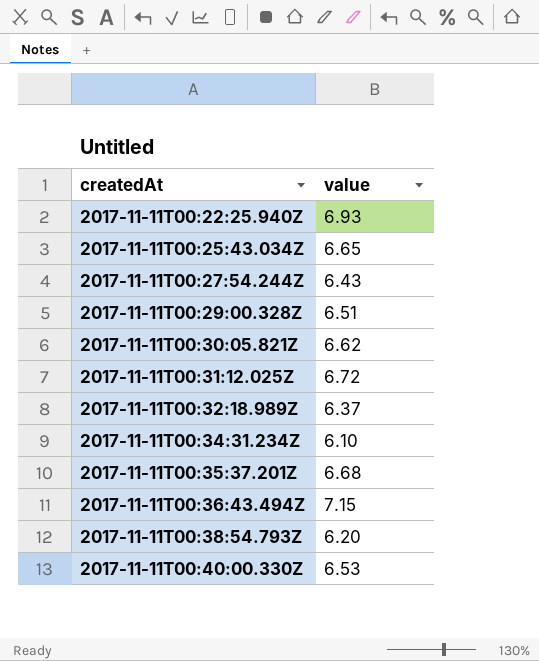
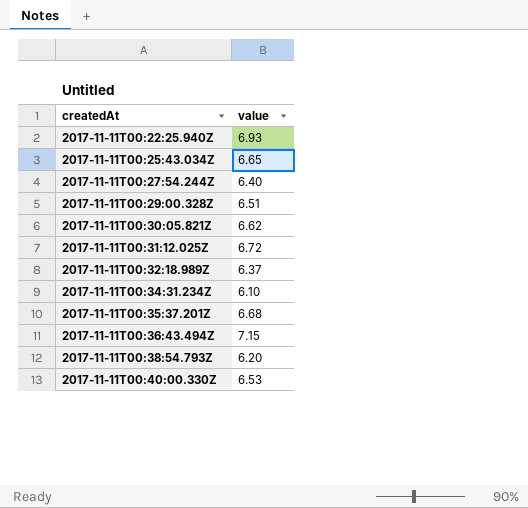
2017-11-11T00:27:54.244Z | value: 6.43 -> 6.40

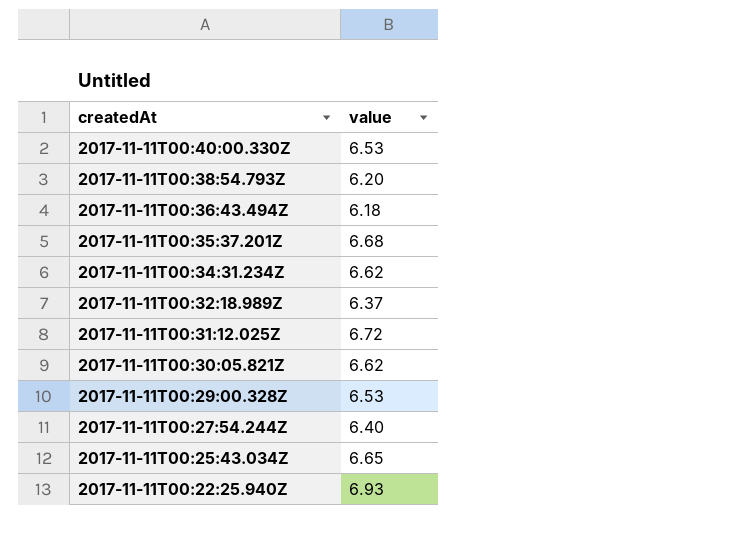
row order: createdAt ascending -> createdAt descending
2017-11-11T00:36:43.494Z | value: 7.15 -> 6.18
2017-11-11T00:34:31.234Z | value: 6.10 -> 6.62
2017-11-11T00:29:00.328Z | value: 6.51 -> 6.53

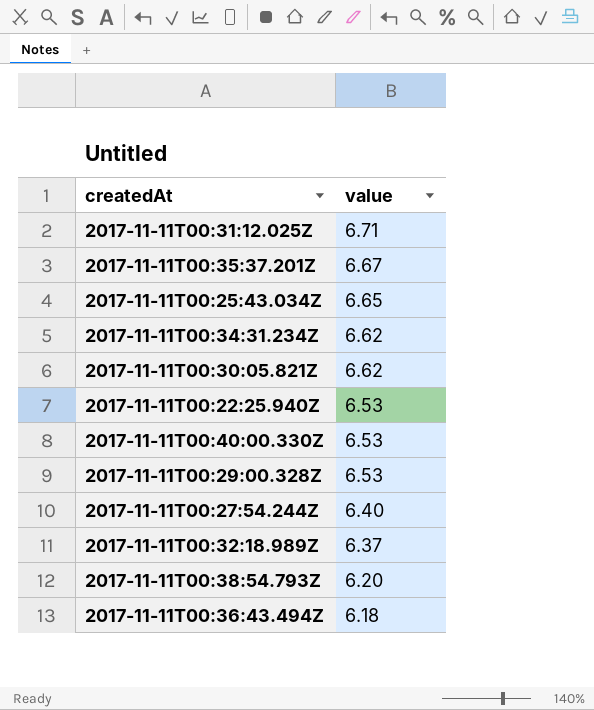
row order: createdAt descending -> value descending
2017-11-11T00:31:12.025Z | value: 6.72 -> 6.71
2017-11-11T00:35:37.201Z | value: 6.68 -> 6.67
2017-11-11T00:22:25.940Z | value: 6.93 -> 6.53

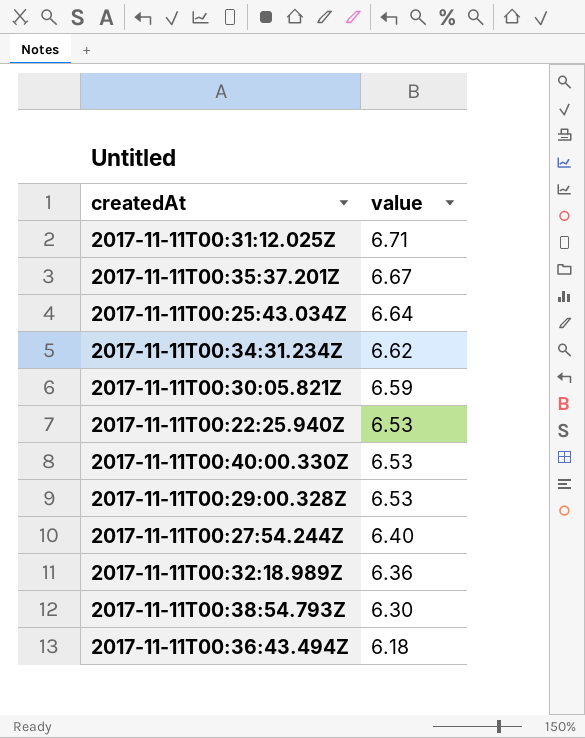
2017-11-11T00:25:43.034Z | value: 6.65 -> 6.64
2017-11-11T00:30:05.821Z | value: 6.62 -> 6.59
2017-11-11T00:32:18.989Z | value: 6.37 -> 6.36
2017-11-11T00:38:54.793Z | value: 6.20 -> 6.30

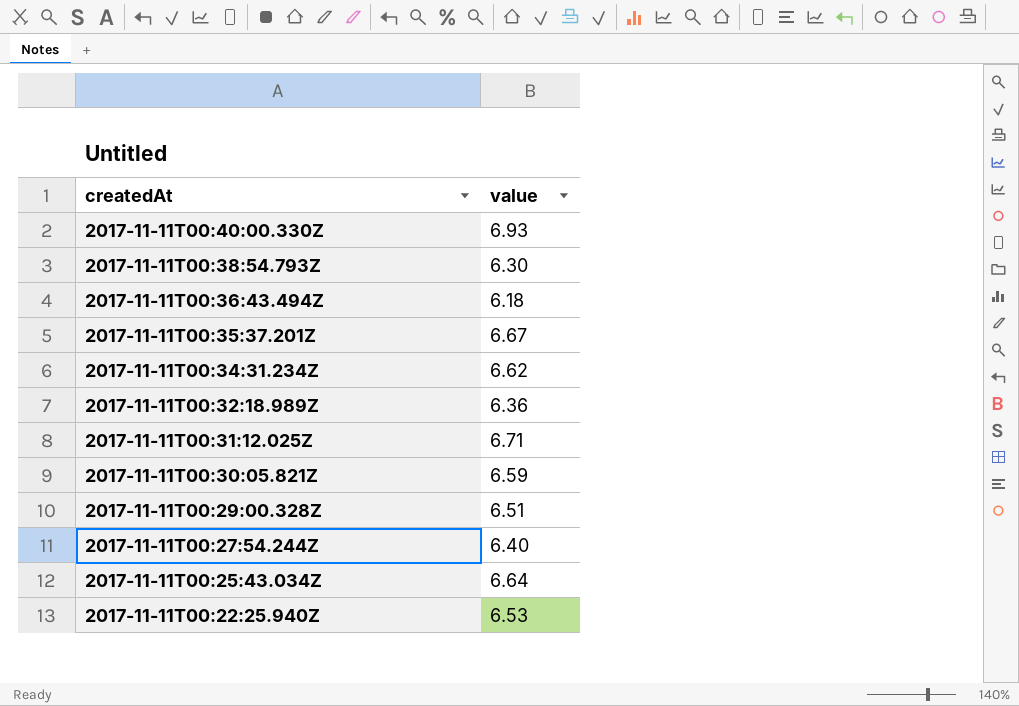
row order: value descending -> createdAt descending
2017-11-11T00:40:00.330Z | value: 6.53 -> 6.93
2017-11-11T00:29:00.328Z | value: 6.53 -> 6.51

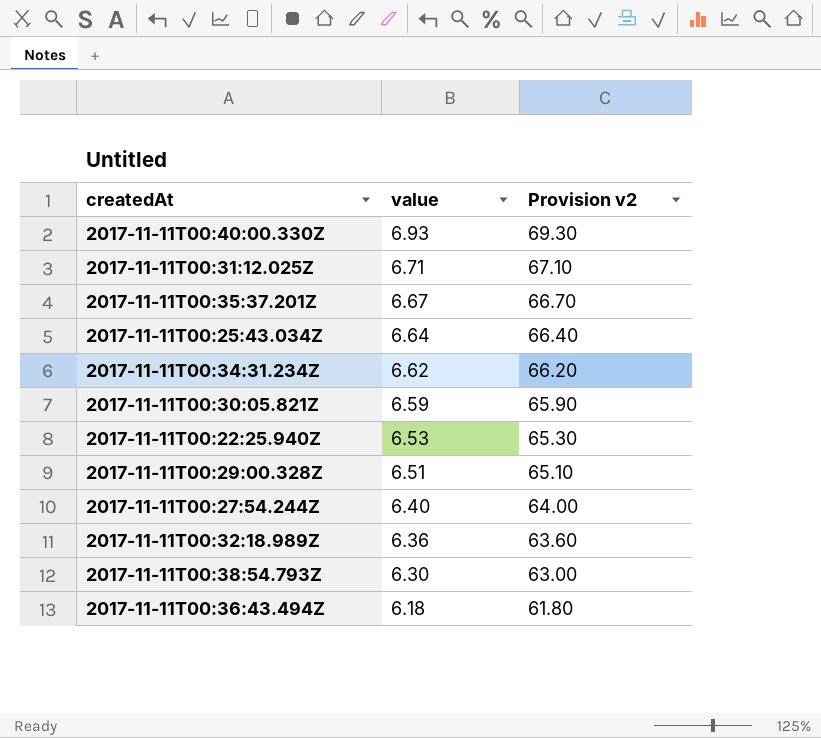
row order: createdAt descending -> value descending
column Provision v2 | formula: none -> [value] * 10

